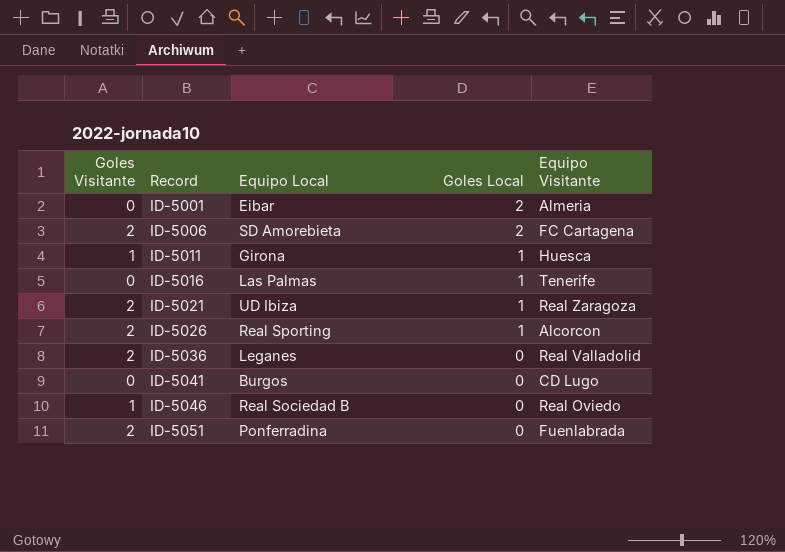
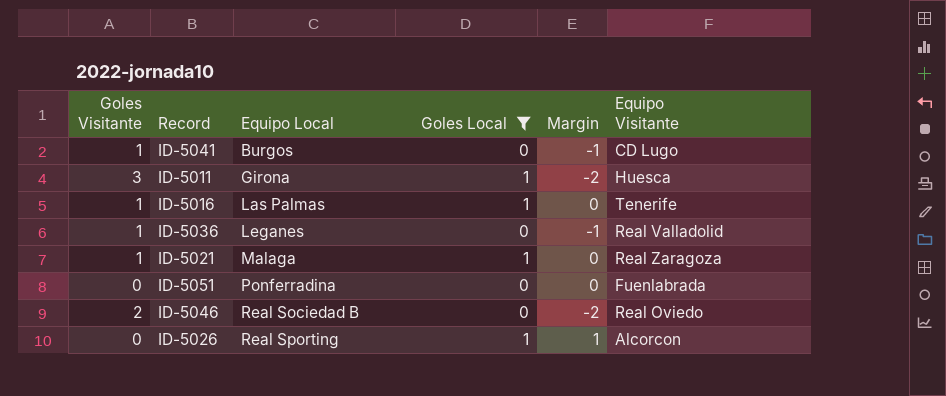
filter: none -> Goles Local != 2
row order: Record ascending -> Equipo Local ascending
column Margin | formula: none -> [Goles Local] - [Goles Visitante]
ID-5041 | Goles Visitante: 0 -> 1
ID-5011 | Goles Visitante: 1 -> 3
ID-5016 | Goles Visitante: 0 -> 1
ID-5036 | Goles Visitante: 2 -> 1
ID-5021 | Goles Visitante: 2 -> 1
ID-5021 | Equipo Local: UD Ibiza -> Malaga
ID-5051 | Goles Visitante: 2 -> 0
ID-5046 | Goles Visitante: 1 -> 2
ID-5026 | Goles Visitante: 2 -> 0

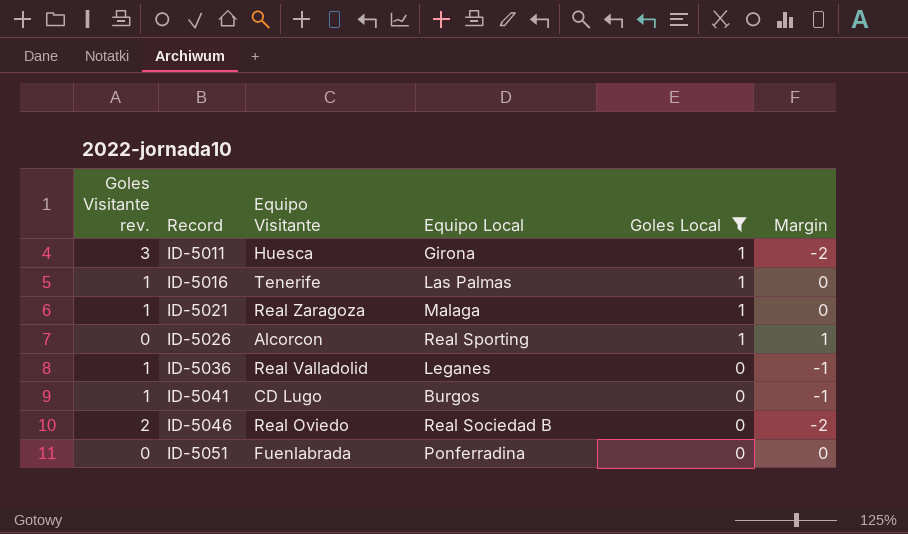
row order: Equipo Local ascending -> Record ascending
column name: Goles Visitante -> Goles Visitante rev.
column Equipo Visitante | position: 6 -> 3

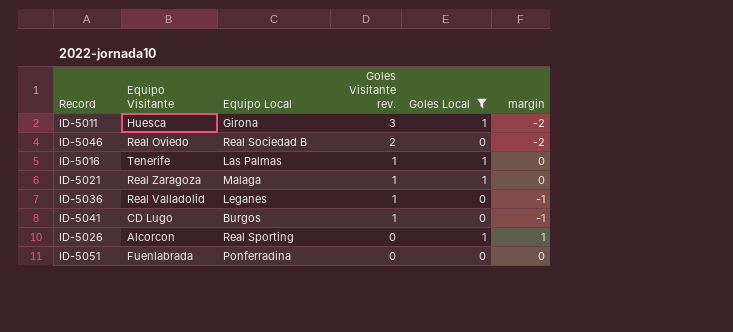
row order: Record ascending -> Goles Visitante rev. descending
column Goles Visitante rev. | position: 1 -> 4
column name: Margin -> margin

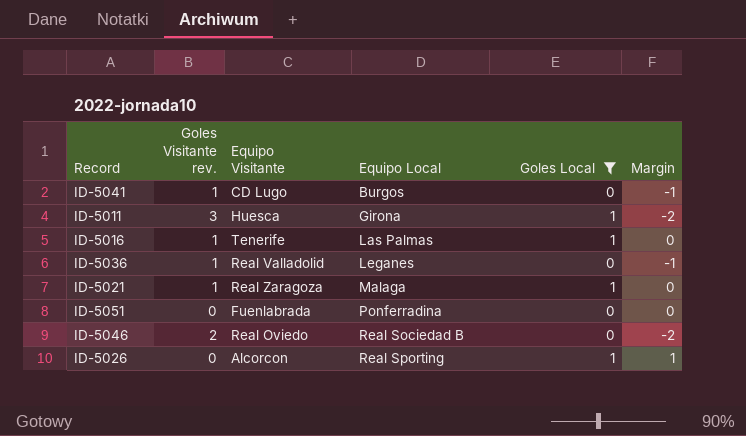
row order: Goles Visitante rev. descending -> Equipo Local ascending
column Goles Visitante rev. | position: 4 -> 2
column name: margin -> Margin

